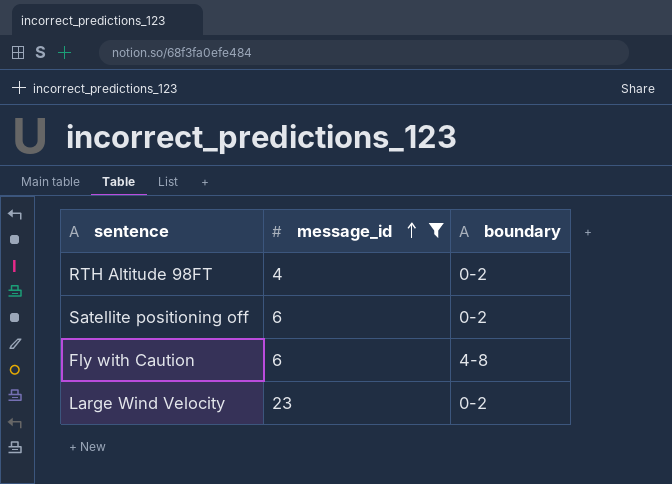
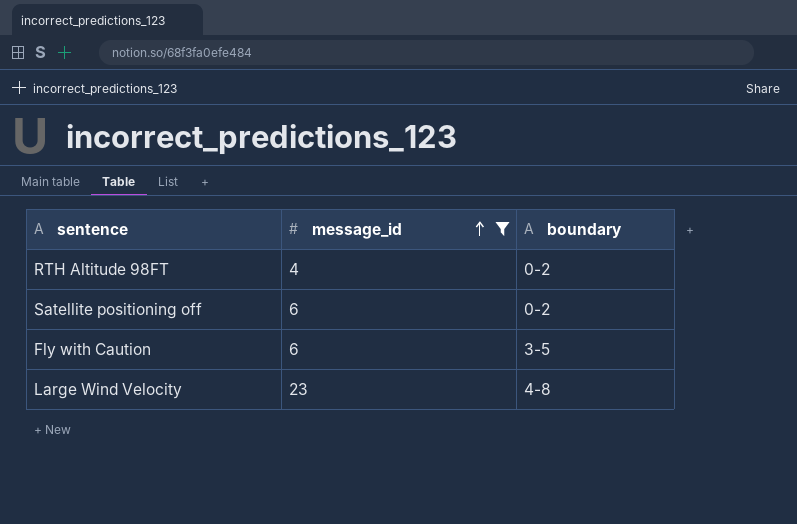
Fly with Caution | boundary: 4-8 -> 3-5
Large Wind Velocity | boundary: 0-2 -> 4-8

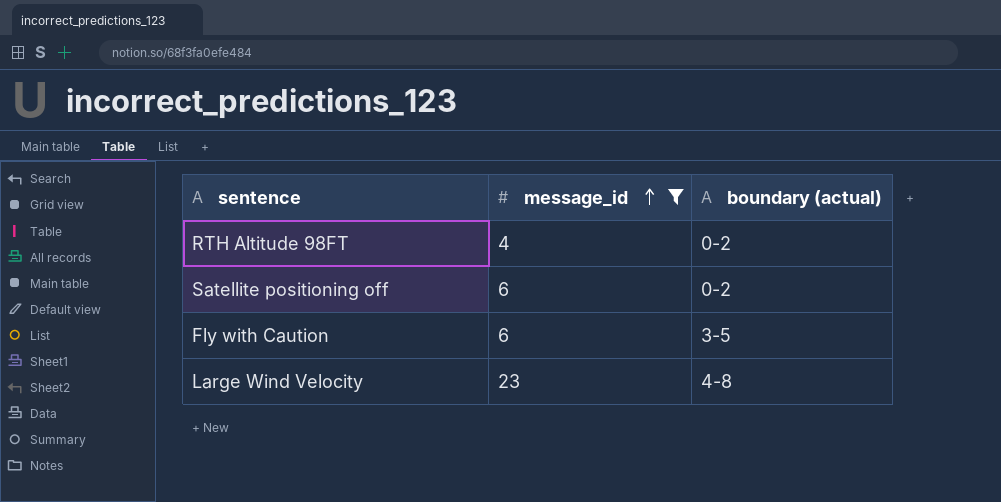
column name: boundary -> boundary (actual)

